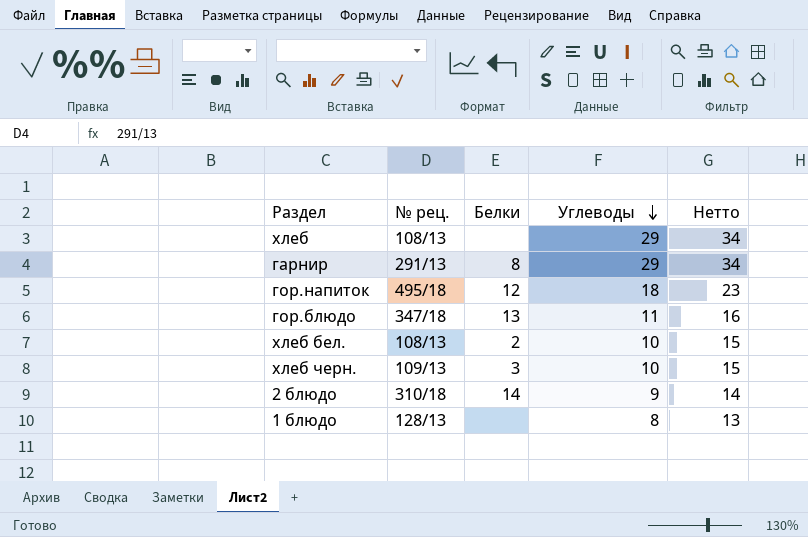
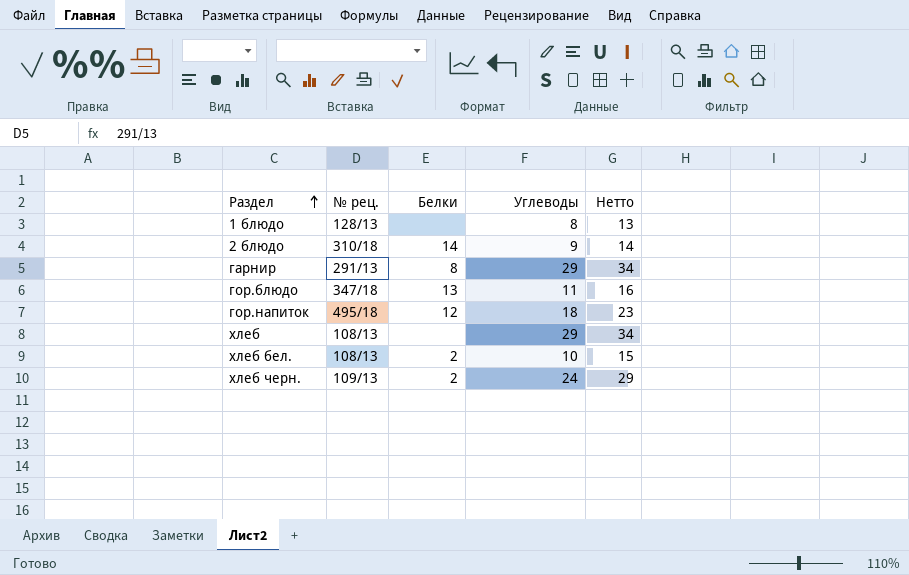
row order: Углеводы descending -> Раздел ascending
хлеб черн. | Белки: 3 -> 2
хлеб черн. | Углеводы: 10 -> 24
хлеб черн. | Нетто: 15 -> 29

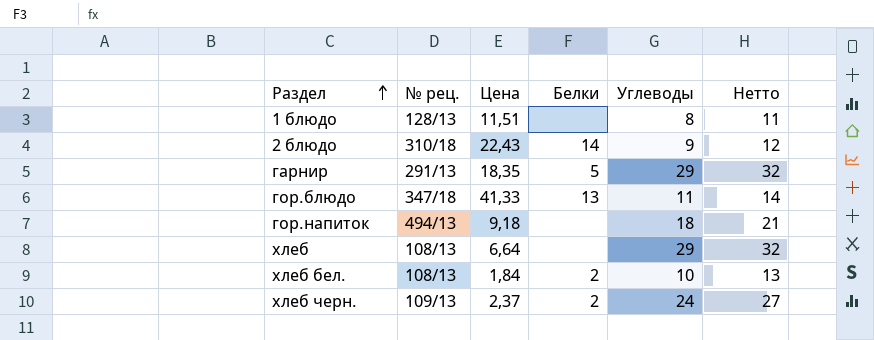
column Цена | position: none -> 3
column Нетто | formula: [Углеводы] + 5 -> [Углеводы] + 3
гарнир | Белки: 8 -> 5
гор.напиток | № рец.: 495/18 -> 494/13
гор.напиток | Белки: 12 -> none

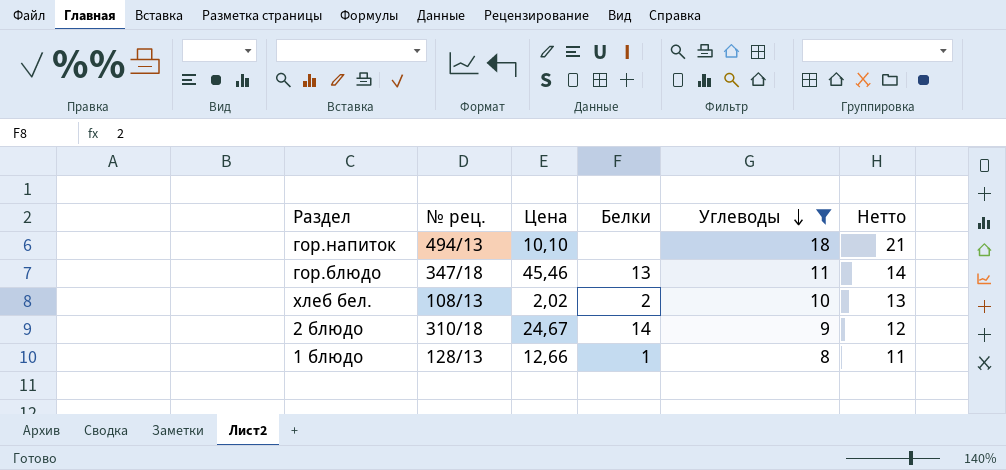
filter: none -> Углеводы <= 18
row order: Раздел ascending -> Углеводы descending
гор.напиток | Цена: 9,18 -> 10,10
гор.блюдо | Цена: 41,33 -> 45,46
хлеб бел. | Цена: 1,84 -> 2,02
2 блюдо | Цена: 22,43 -> 24,67
1 блюдо | Цена: 11,51 -> 12,66
1 блюдо | Белки: none -> 1

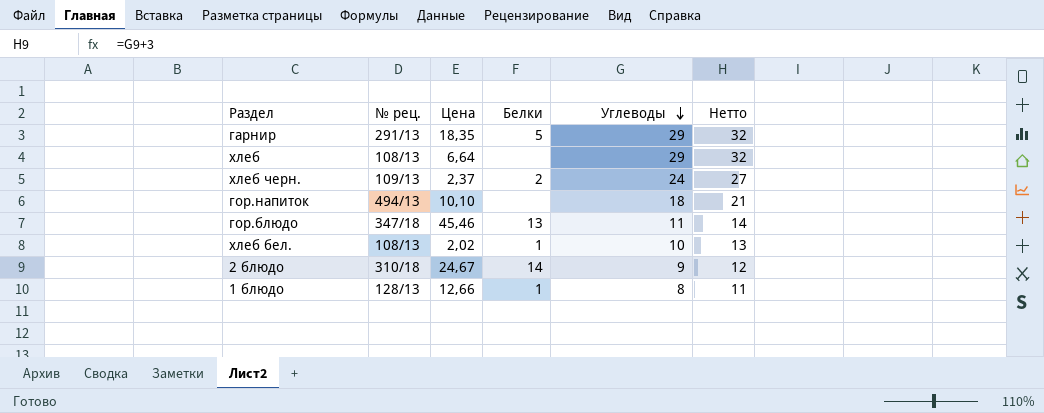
filter: Углеводы <= 18 -> none
хлеб бел. | Белки: 2 -> 1

